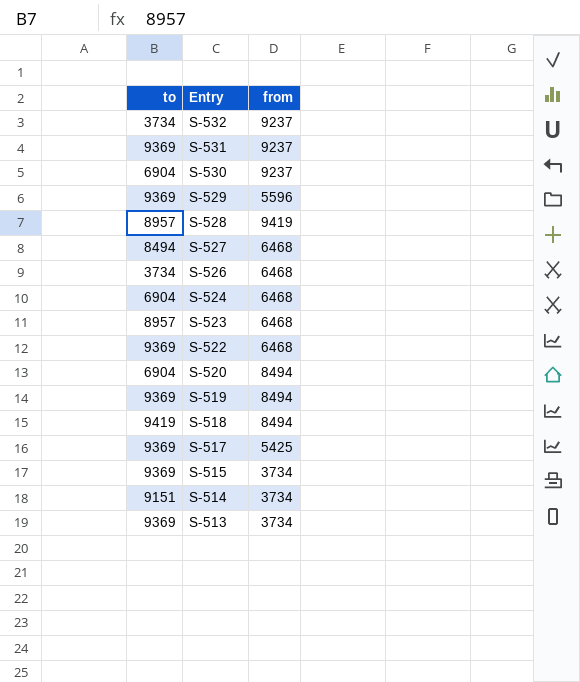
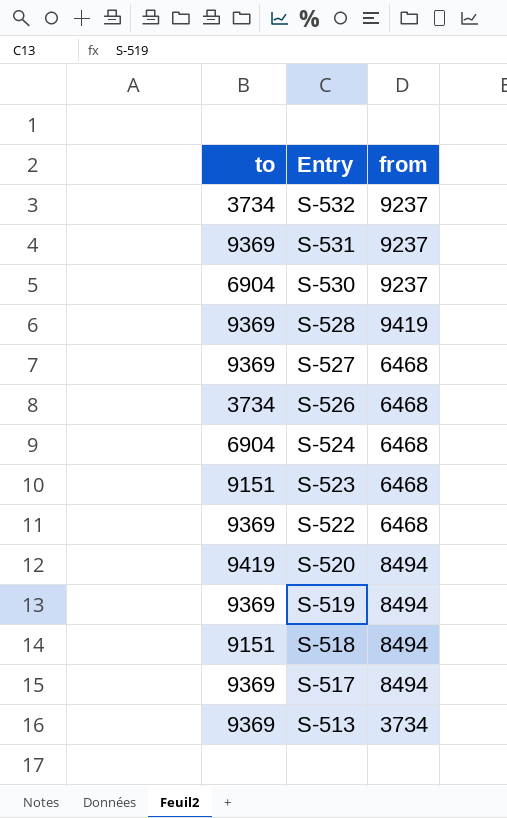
row S-529: 9369 | 5596 -> none
row S-515: 9369 | 3734 -> none
row S-514: 9151 | 3734 -> none
S-528 | to: 8957 -> 9369
S-527 | to: 8494 -> 9369
S-523 | to: 8957 -> 9151
S-520 | to: 6904 -> 9419
S-518 | to: 9419 -> 9151
S-517 | from: 5425 -> 8494

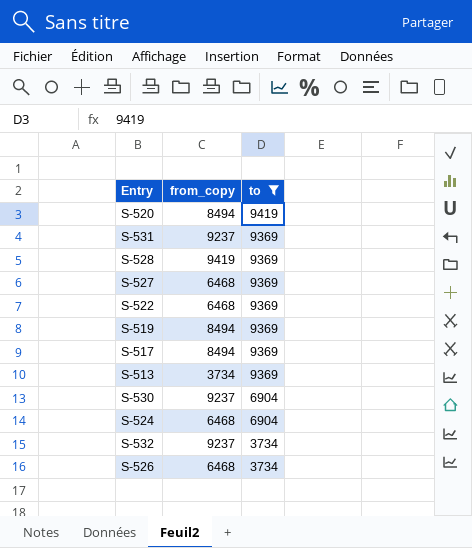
filter: none -> to != 9151
row order: Entry descending -> to descending
column name: from -> from_copy
column to | position: 1 -> 3

